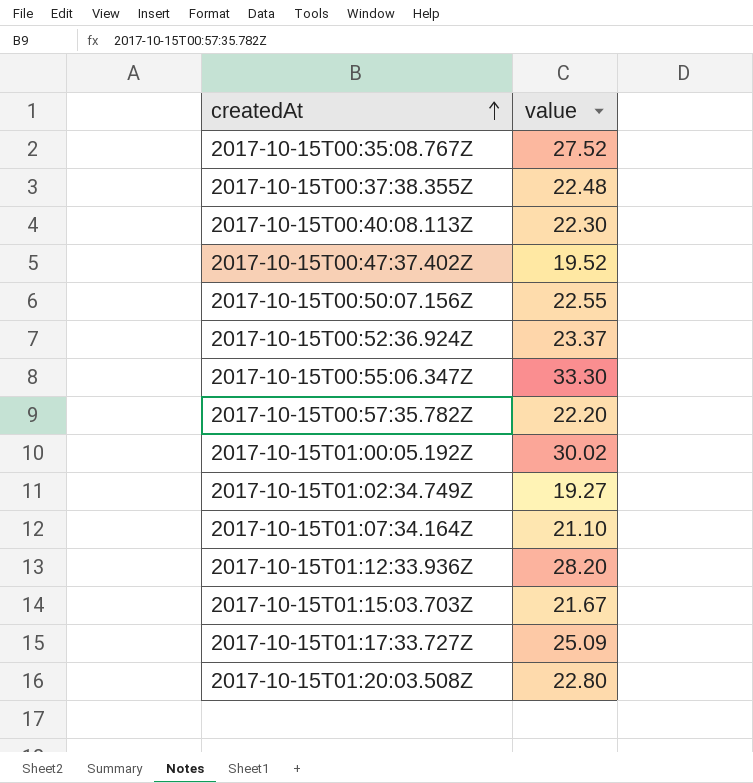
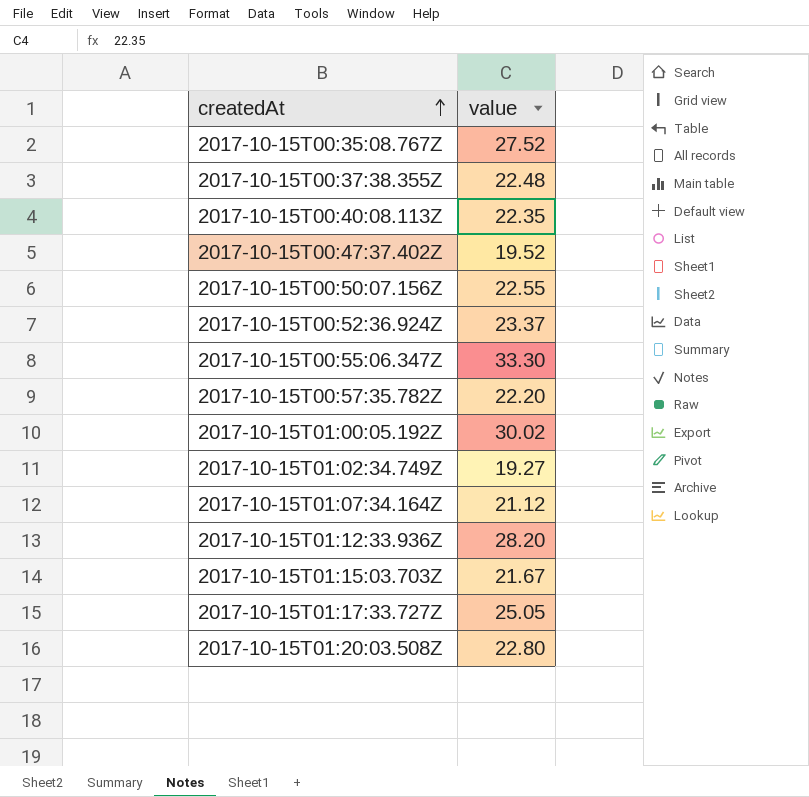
2017-10-15T00:40:08.113Z | value: 22.30 -> 22.35
2017-10-15T01:07:34.164Z | value: 21.10 -> 21.12
2017-10-15T01:17:33.727Z | value: 25.09 -> 25.05

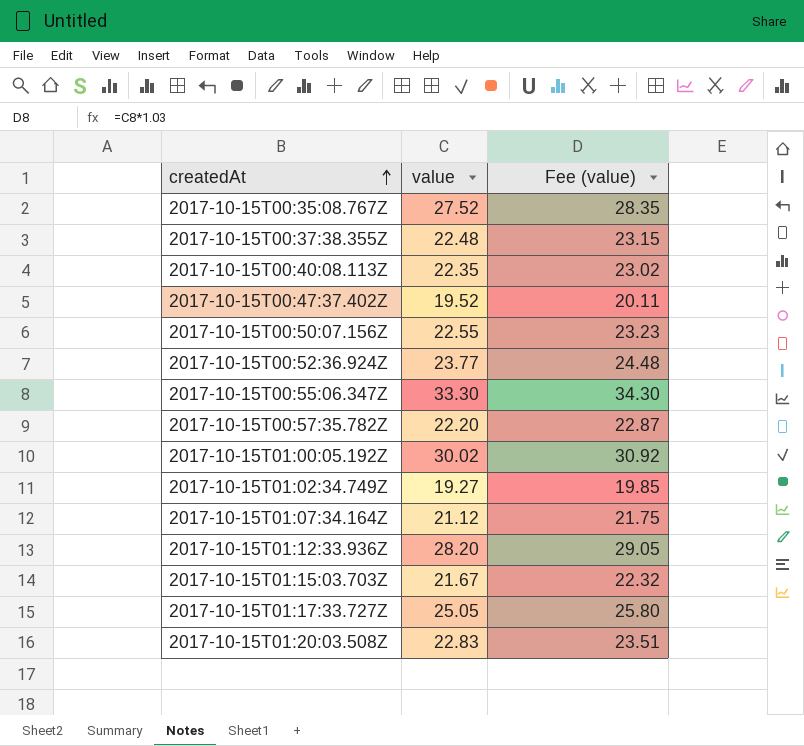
column Fee (value) | formula: none -> [value] * 1.03
2017-10-15T00:52:36.924Z | value: 23.37 -> 23.77
2017-10-15T01:20:03.508Z | value: 22.80 -> 22.83

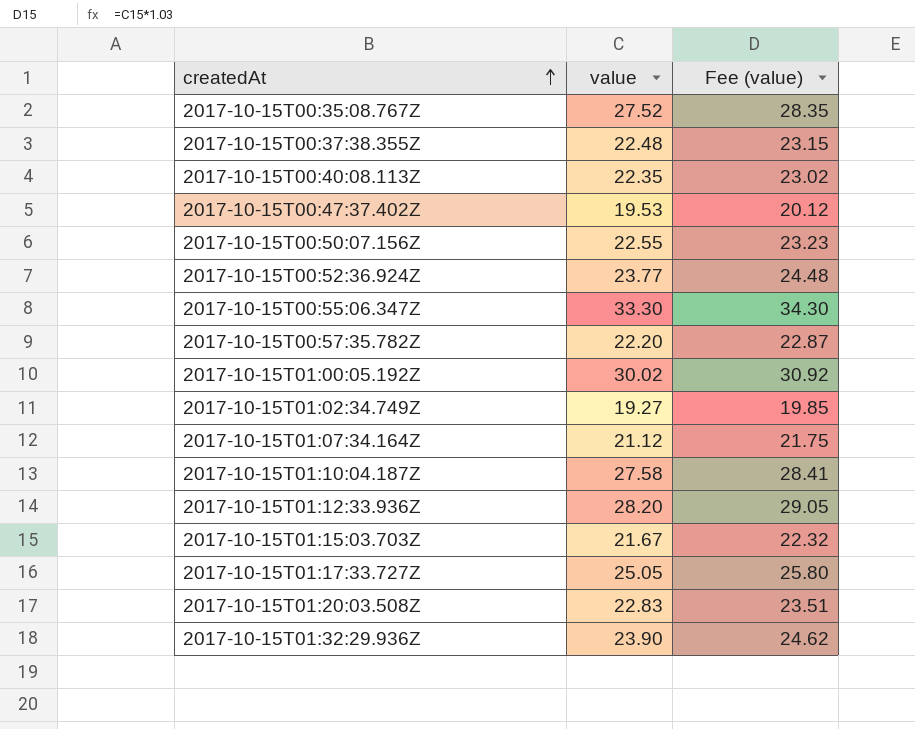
2017-10-15T00:47:37.402Z | value: 19.52 -> 19.53
2017-10-15T00:47:37.402Z | Fee (value): 20.11 -> 20.12
row 2017-10-15T01:10:04.187Z: none -> 27.58 | 28.41
row 2017-10-15T01:32:29.936Z: none -> 23.90 | 24.62

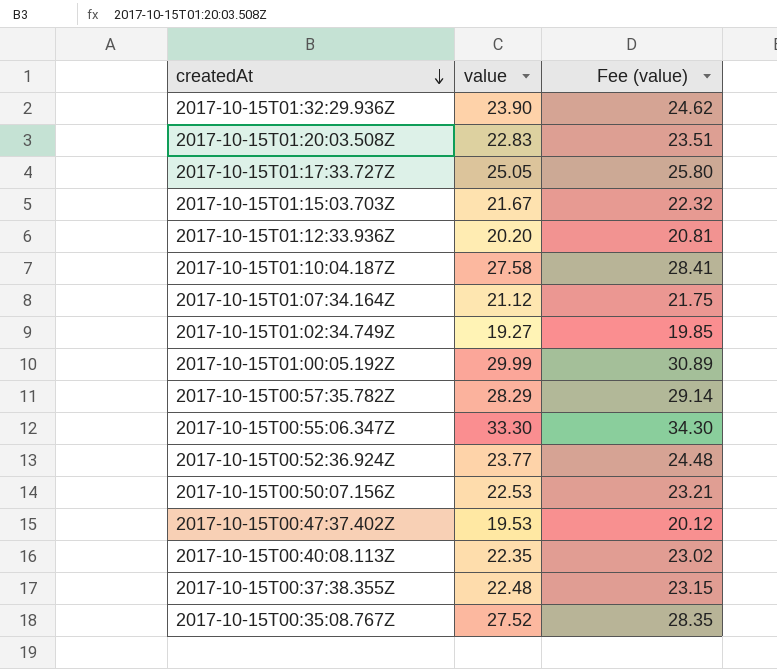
row order: createdAt ascending -> createdAt descending
2017-10-15T01:12:33.936Z | value: 28.20 -> 20.20
2017-10-15T01:12:33.936Z | Fee (value): 29.05 -> 20.81
2017-10-15T01:00:05.192Z | value: 30.02 -> 29.99
2017-10-15T01:00:05.192Z | Fee (value): 30.92 -> 30.89
2017-10-15T00:57:35.782Z | value: 22.20 -> 28.29
2017-10-15T00:57:35.782Z | Fee (value): 22.87 -> 29.14
2017-10-15T00:50:07.156Z | value: 22.55 -> 22.53
2017-10-15T00:50:07.156Z | Fee (value): 23.23 -> 23.21

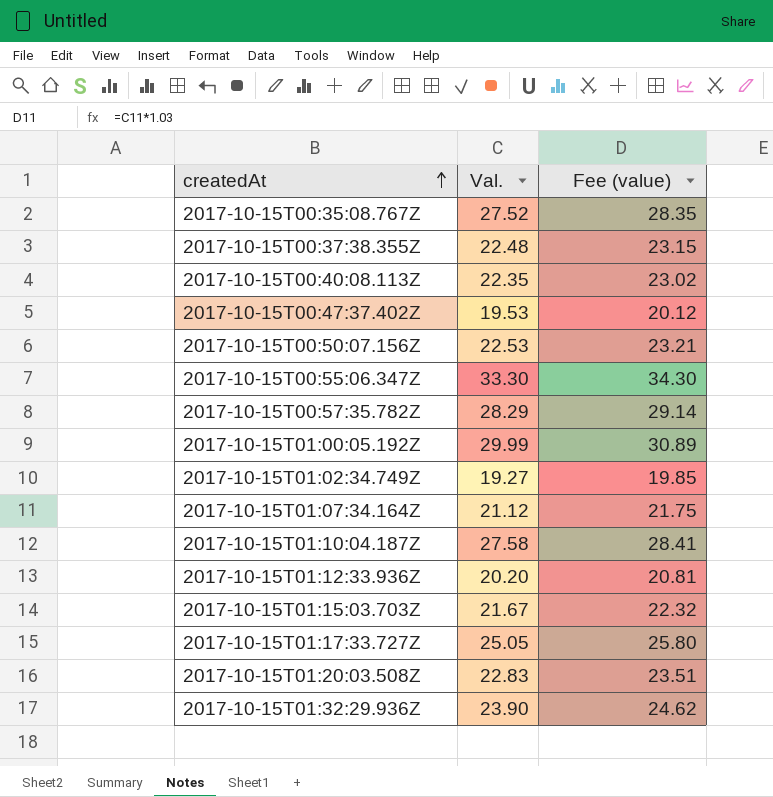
row order: createdAt descending -> createdAt ascending
column name: value -> Val.
row 2017-10-15T00:52:36.924Z: 23.77 | 24.48 -> none

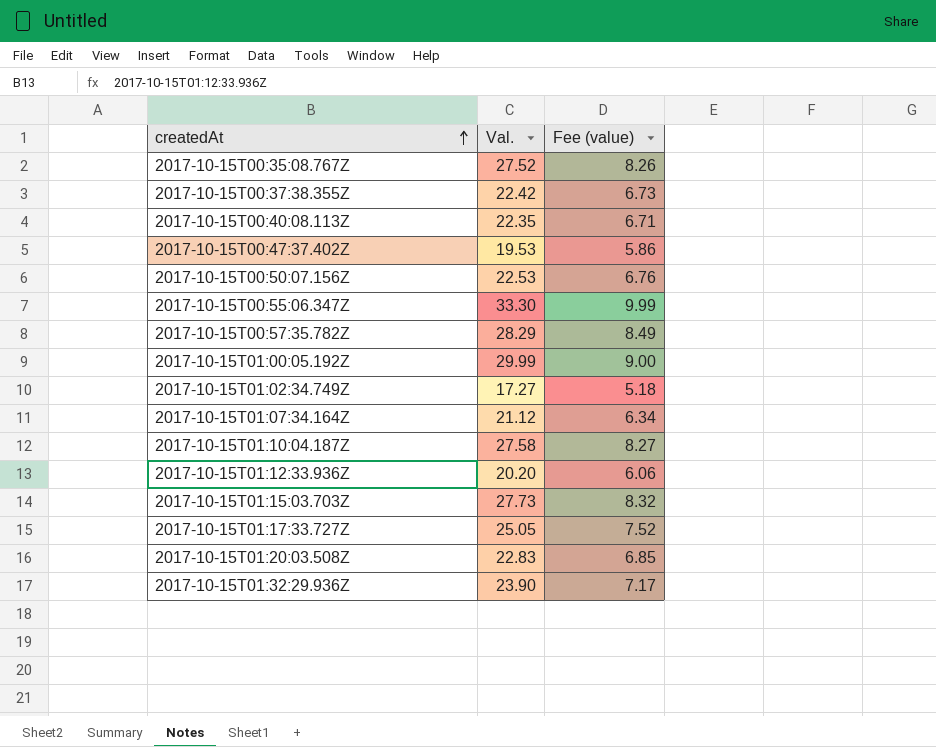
column Fee (value) | formula: [Val.] * 1.03 -> [Val.] * 0.3
2017-10-15T00:37:38.355Z | Val.: 22.48 -> 22.42
2017-10-15T01:02:34.749Z | Val.: 19.27 -> 17.27
2017-10-15T01:15:03.703Z | Val.: 21.67 -> 27.73

